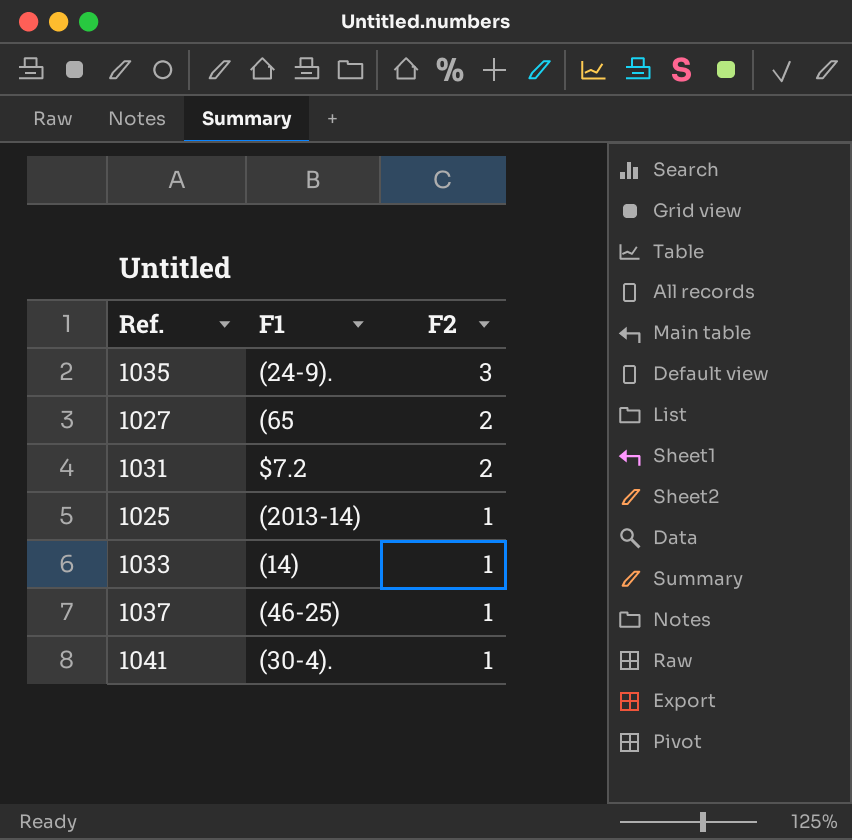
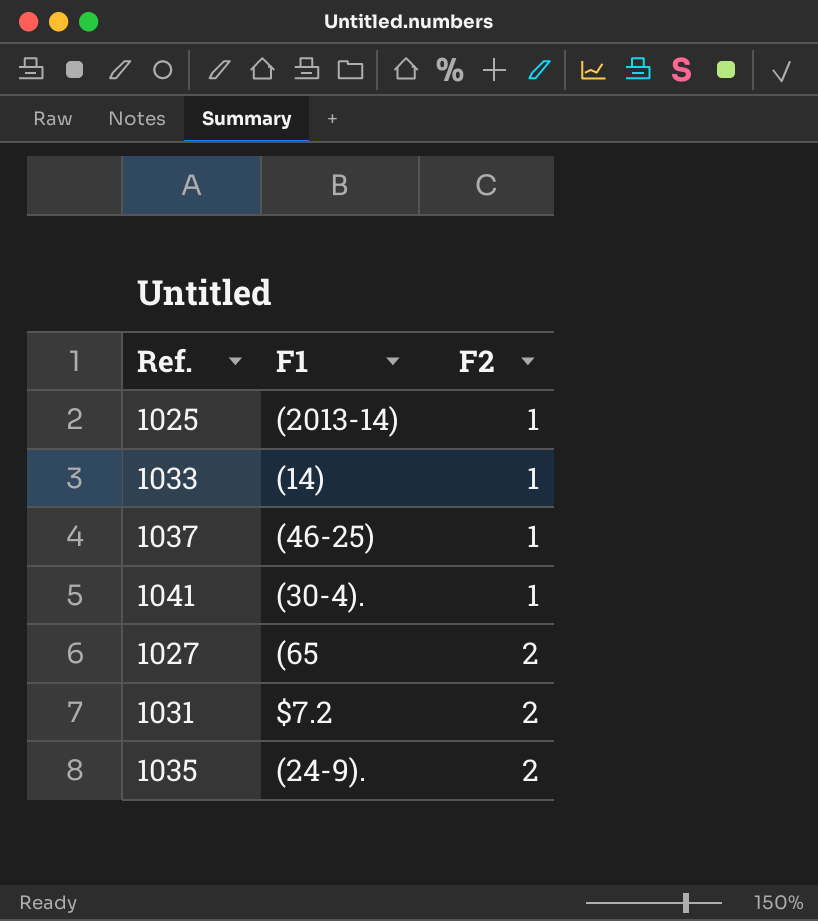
row order: F2 descending -> F2 ascending
1035 | F2: 3 -> 2

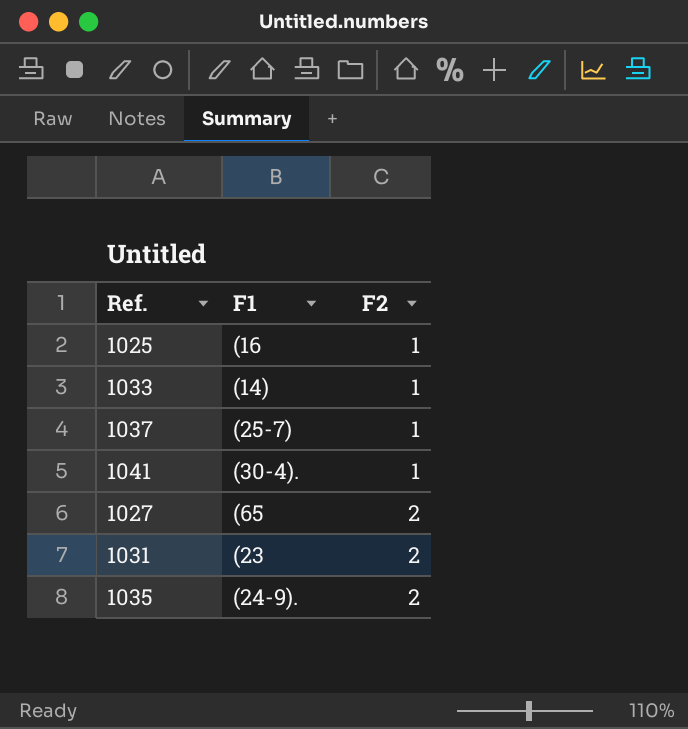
1025 | F1: (2013-14) -> (16
1037 | F1: (46-25) -> (25-7)
1031 | F1: $7.2 -> (23

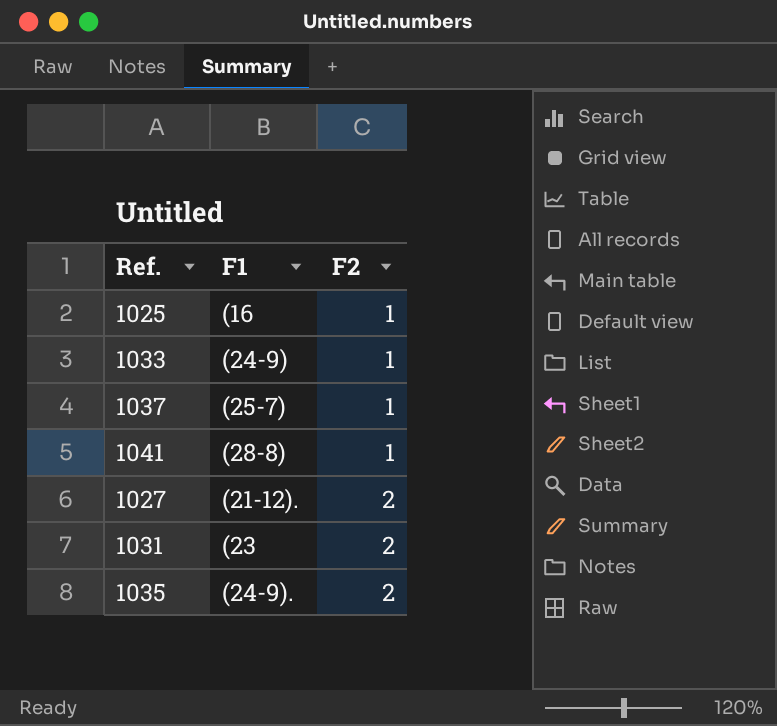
1033 | F1: (14) -> (24-9)
1041 | F1: (30-4). -> (28-8)
1027 | F1: (65 -> (21-12).

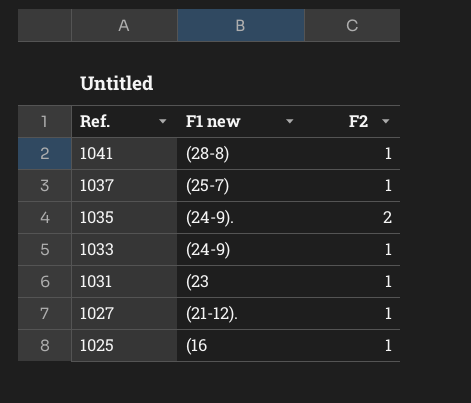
row order: F2 ascending -> Ref. descending
column name: F1 -> F1 new
1031 | F2: 2 -> 1
1027 | F2: 2 -> 1

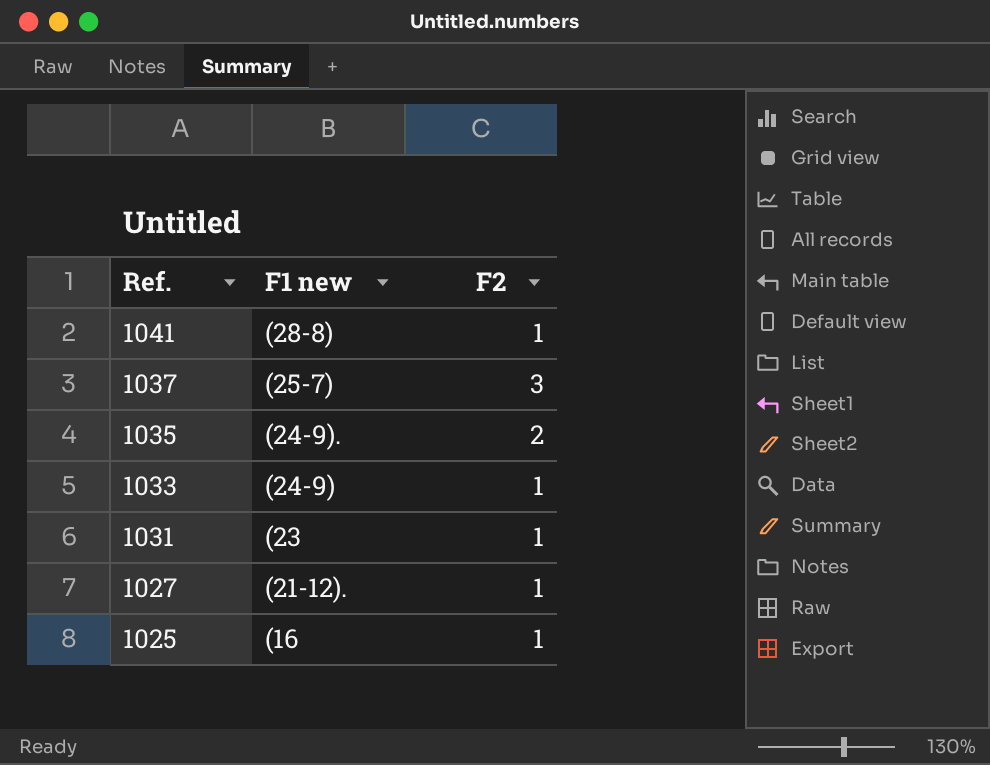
1037 | F2: 1 -> 3

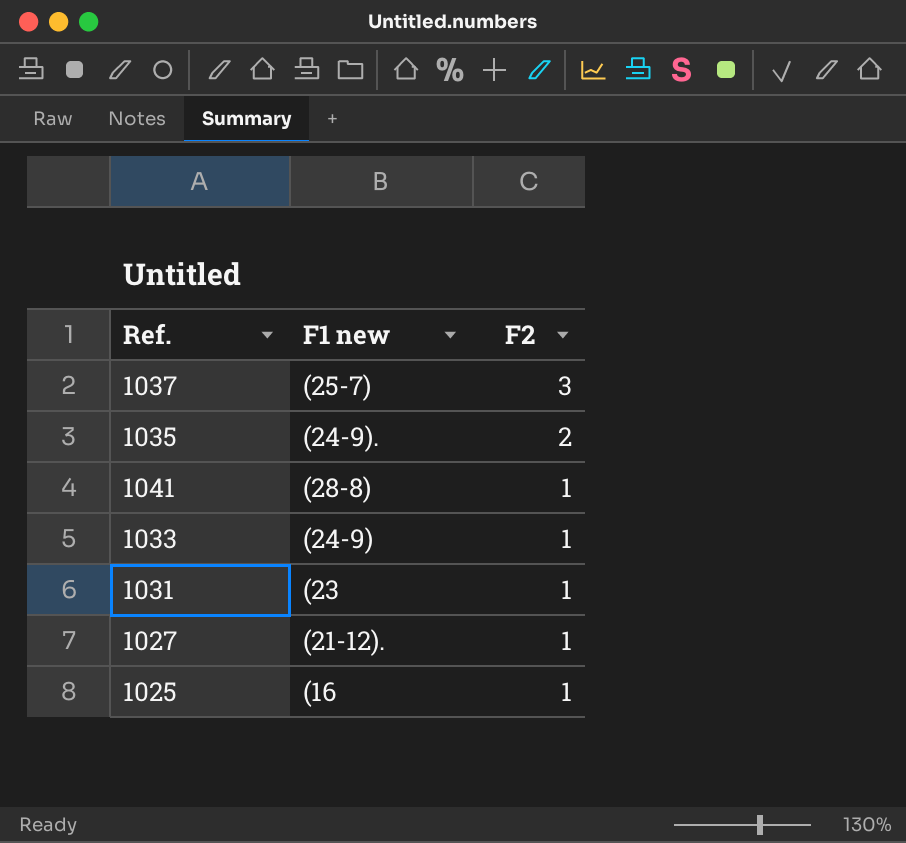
row order: Ref. descending -> F2 descending

